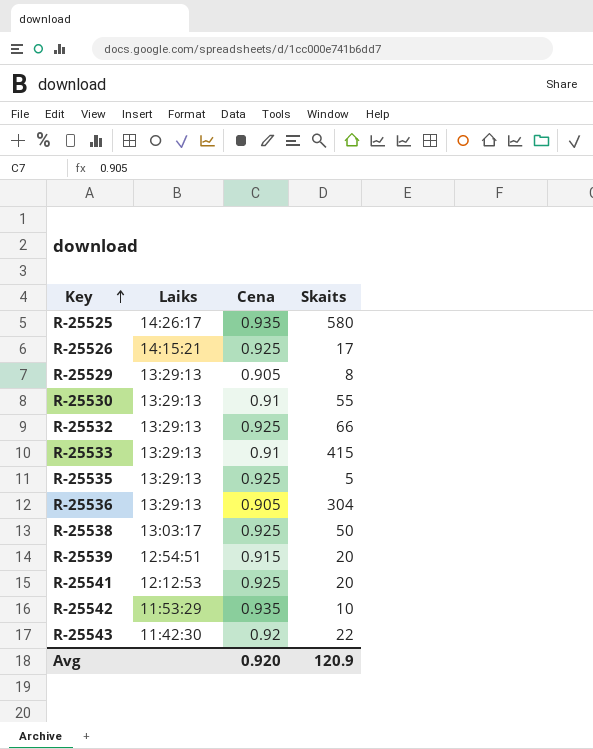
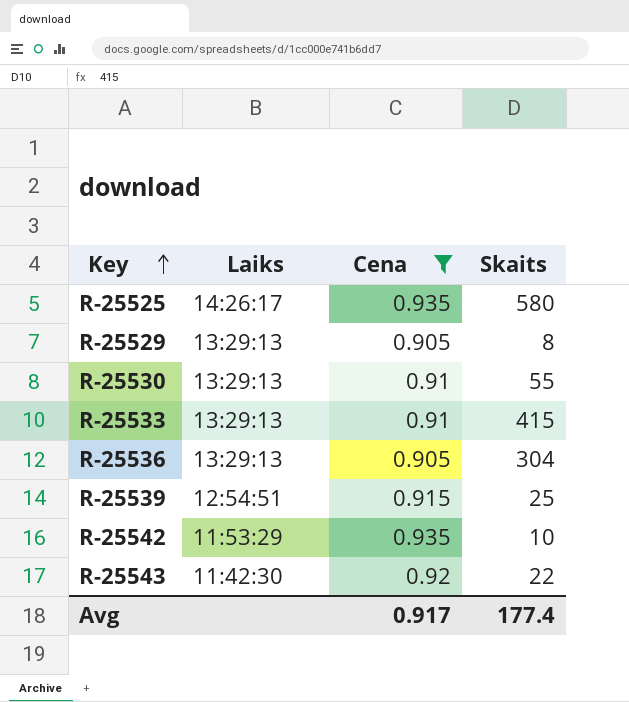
filter: none -> Cena != 0.925
R-25539 | Skaits: 20 -> 25
Avg | Cena: 0.920 -> 0.917
Avg | Skaits: 120.9 -> 177.4

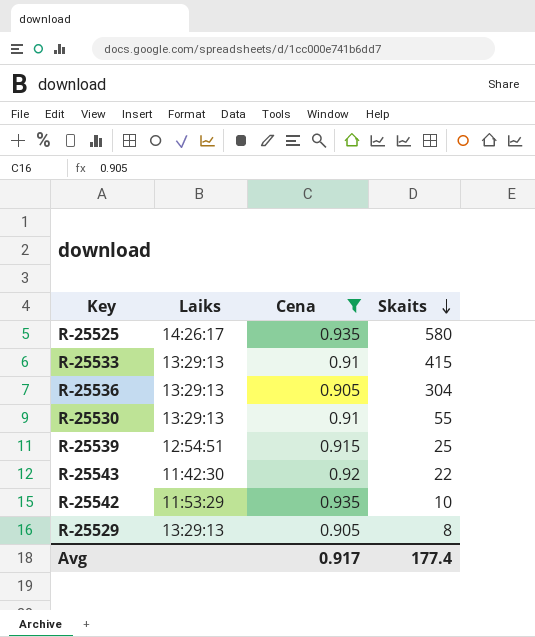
row order: Key ascending -> Skaits descending

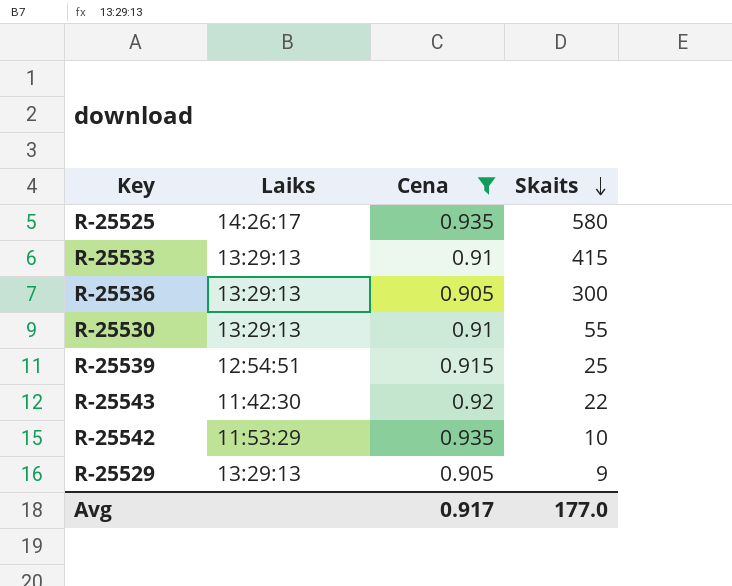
R-25536 | Skaits: 304 -> 300
R-25529 | Skaits: 8 -> 9
Avg | Skaits: 177.4 -> 177.0

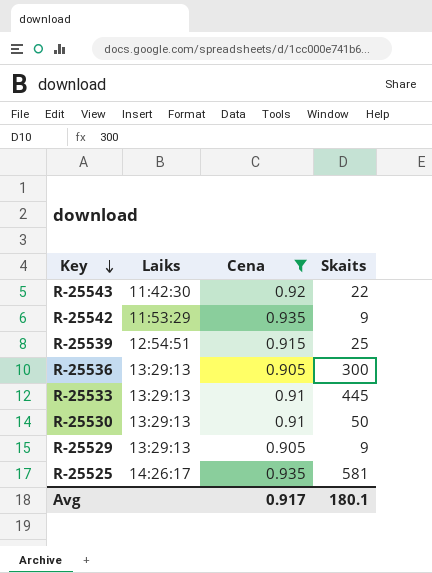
row order: Skaits descending -> Key descending
R-25542 | Skaits: 10 -> 9
R-25533 | Skaits: 415 -> 445
R-25530 | Skaits: 55 -> 50
R-25525 | Skaits: 580 -> 581
Avg | Skaits: 177.0 -> 180.1

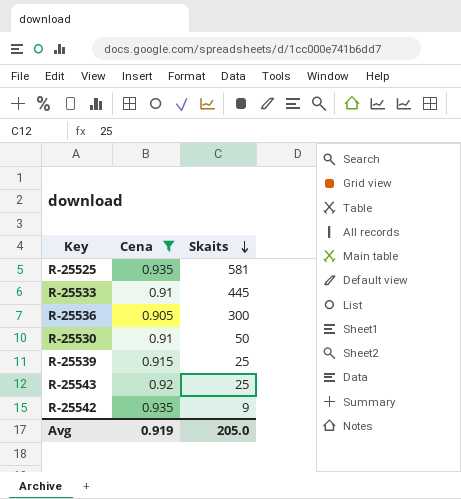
row order: Key descending -> Skaits descending
column Laiks | position: 2 -> none
row R-25529: 13:29:13 | 0.905 | 9 -> none
R-25543 | Skaits: 22 -> 25
Avg | Cena: 0.917 -> 0.919
Avg | Skaits: 180.1 -> 205.0

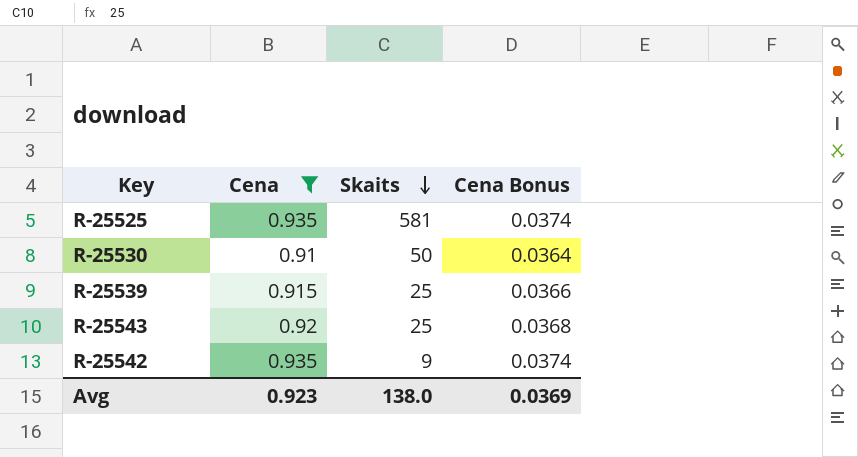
column Cena Bonus | formula: none -> [Cena] * 0.04
row R-25533: 0.91 | 445 -> none
row R-25536: 0.905 | 300 -> none
Avg | Cena: 0.919 -> 0.923
Avg | Skaits: 205.0 -> 138.0

